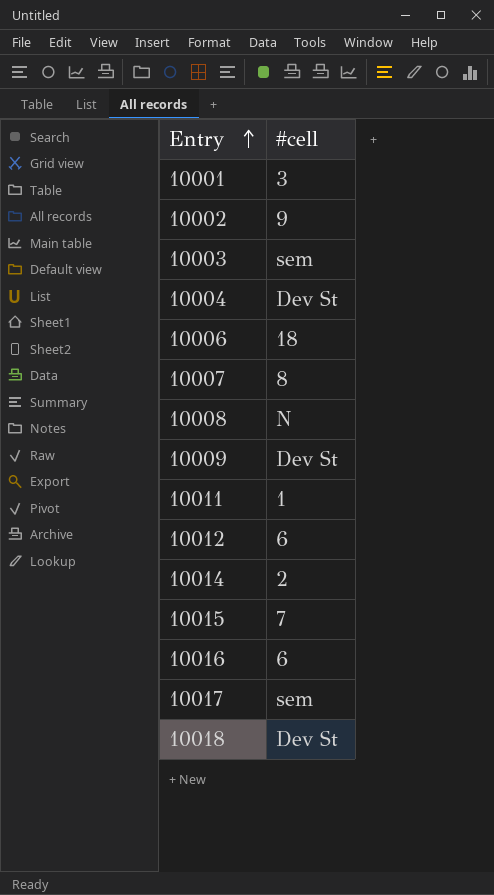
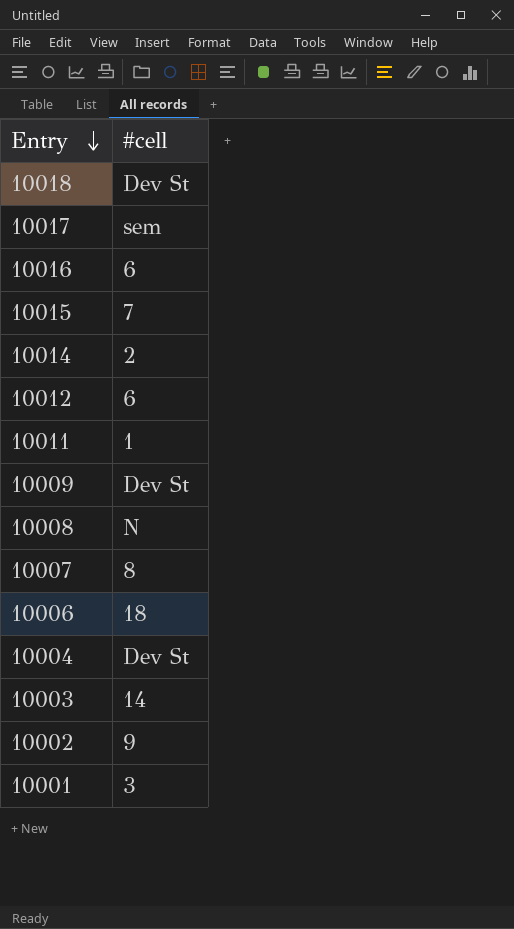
row order: Entry ascending -> Entry descending
10003 | #cell: sem -> 14

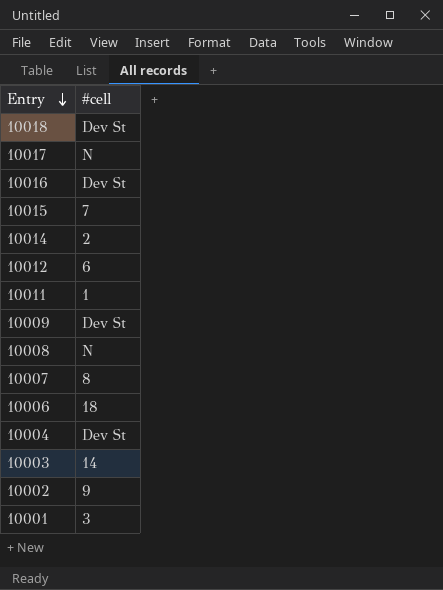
10017 | #cell: sem -> N
10016 | #cell: 6 -> Dev St

